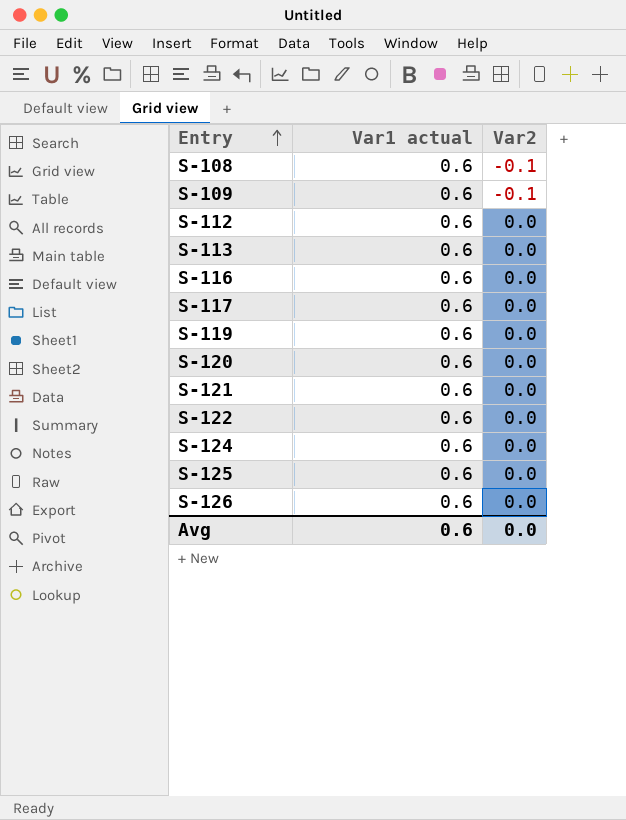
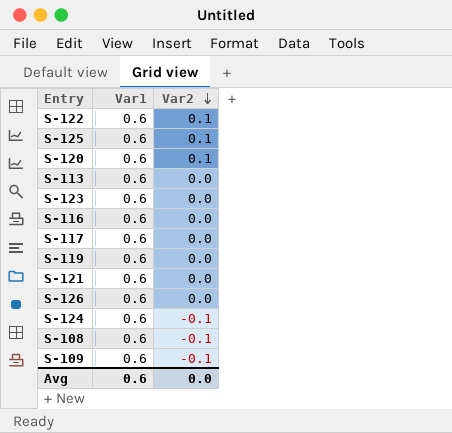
row order: Entry ascending -> Var2 descending
column name: Var1 actual -> Var1
row S-112: 0.6 | 0.0 -> none
S-122 | Var2: 0.0 -> 0.1
S-125 | Var2: 0.0 -> 0.1
S-120 | Var2: 0.0 -> 0.1
row S-123: none -> 0.6 | 0.0
S-124 | Var2: 0.0 -> -0.1

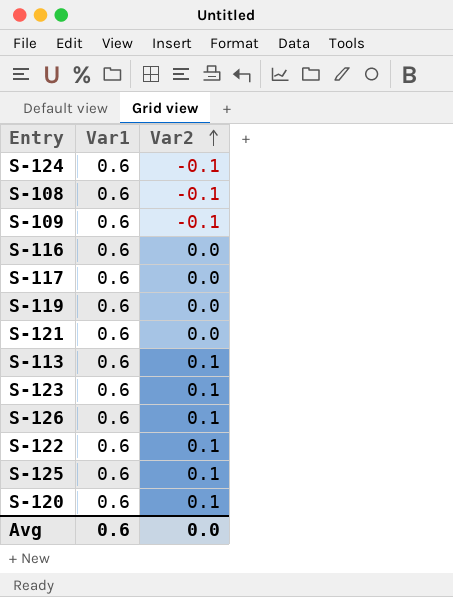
row order: Var2 descending -> Var2 ascending
S-113 | Var2: 0.0 -> 0.1
S-123 | Var2: 0.0 -> 0.1
S-126 | Var2: 0.0 -> 0.1

